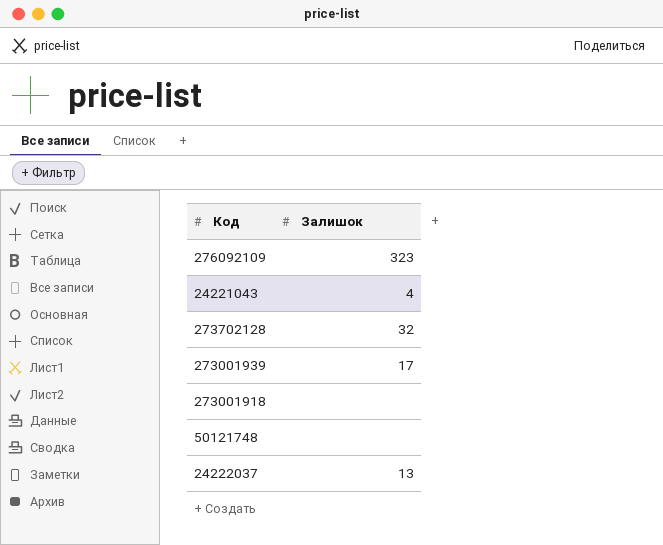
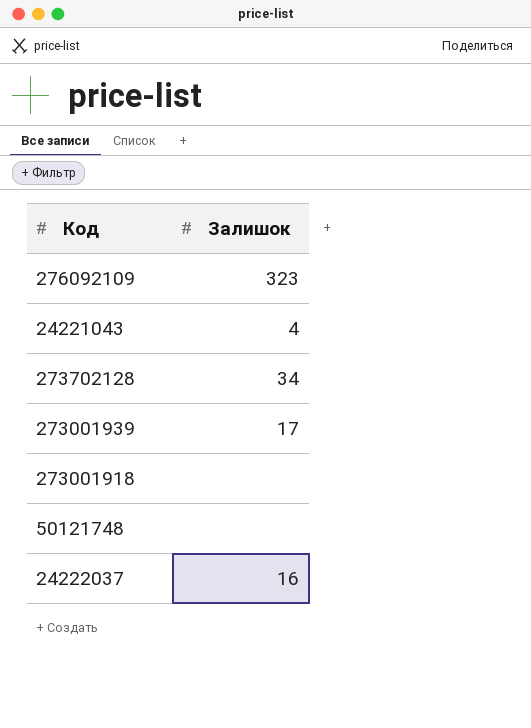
273702128 | Залишок: 32 -> 34
24222037 | Залишок: 13 -> 16

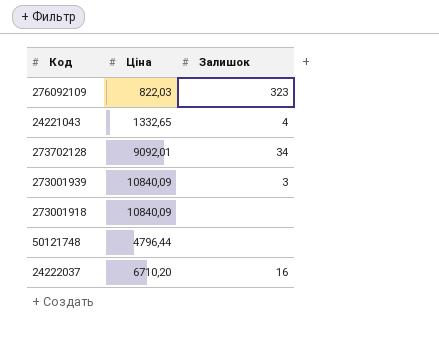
column Ціна | position: none -> 2
273001939 | Залишок: 17 -> 3

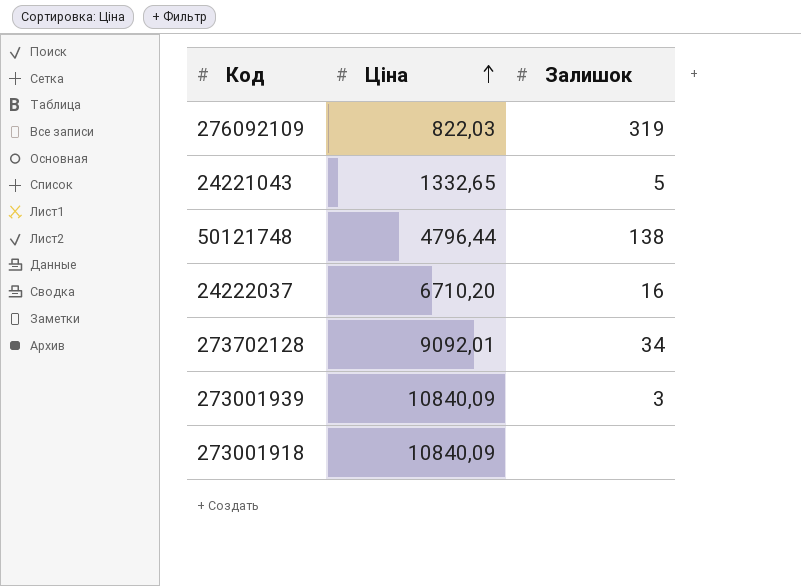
row order: none -> Ціна ascending
276092109 | Залишок: 323 -> 319
24221043 | Залишок: 4 -> 5
50121748 | Залишок: none -> 138

